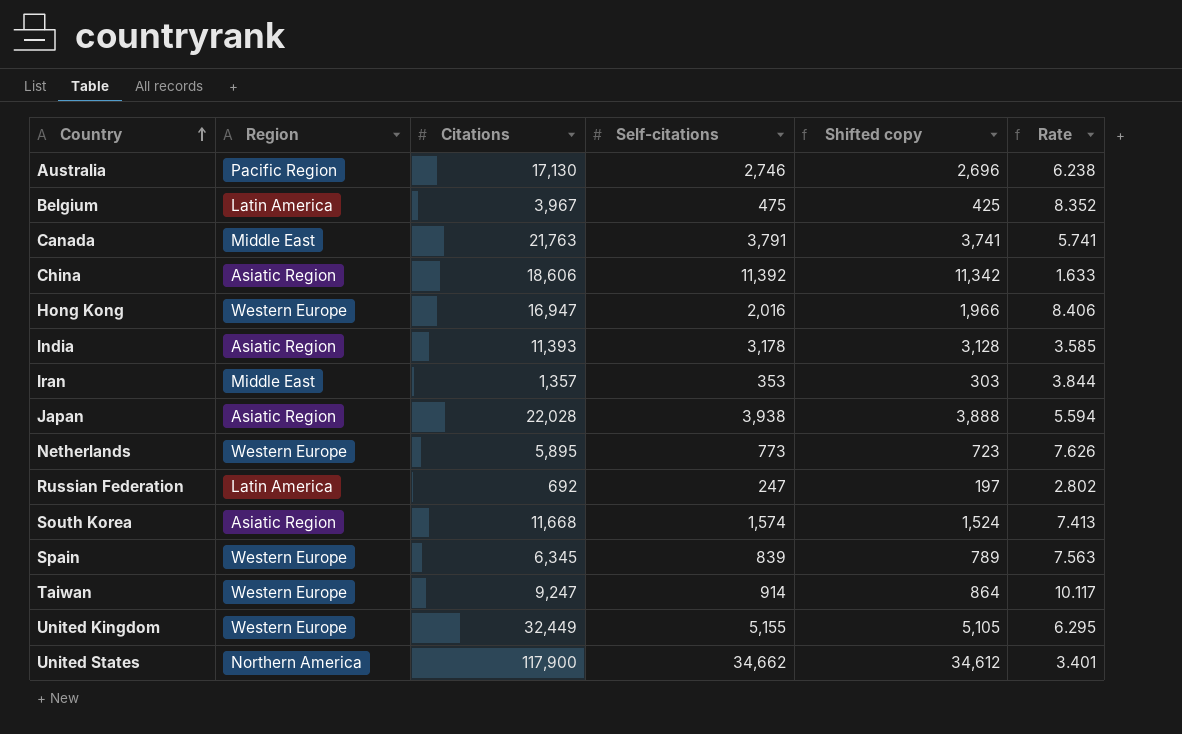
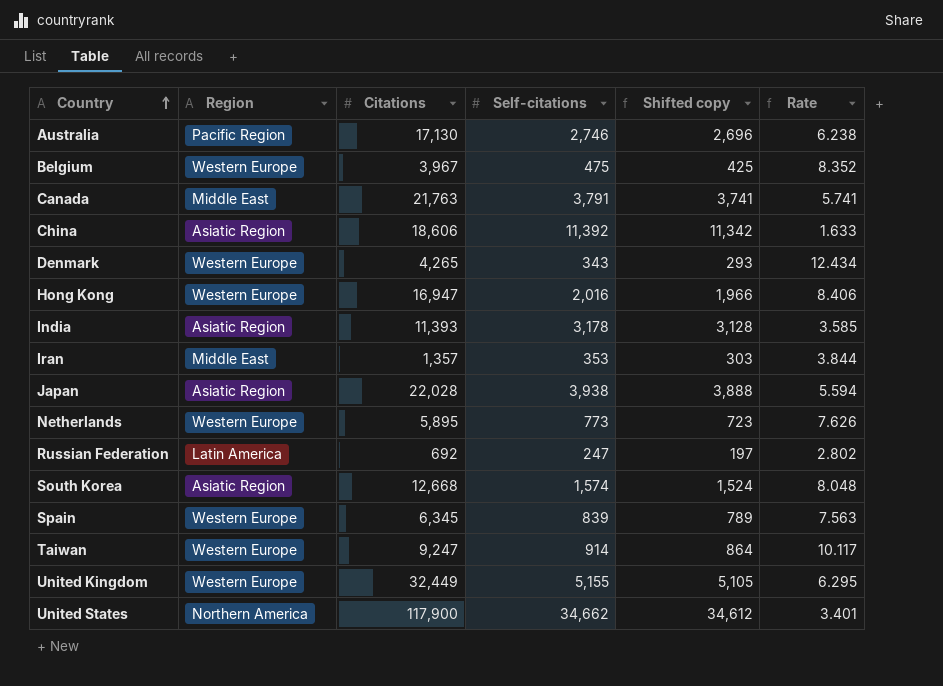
Belgium | Region: Latin America -> Western Europe
row Denmark: none -> Western Europe | 4,265 | 343 | 293 | 12.434
South Korea | Citations: 11,668 -> 12,668
South Korea | Rate: 7.413 -> 8.048

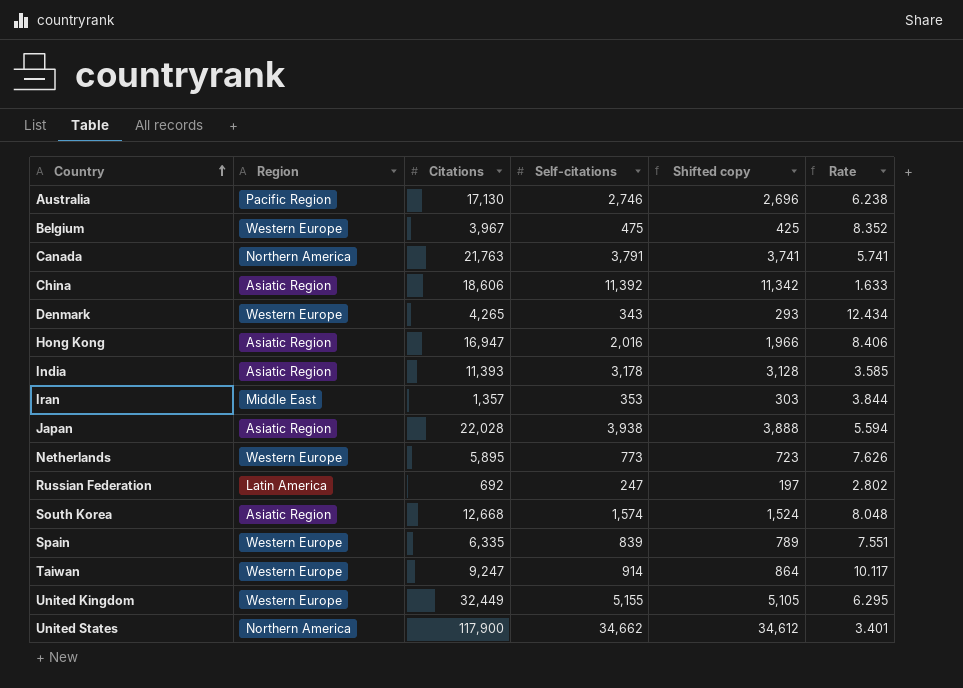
Canada | Region: Middle East -> Northern America
Hong Kong | Region: Western Europe -> Asiatic Region
Spain | Citations: 6,345 -> 6,335
Spain | Rate: 7.563 -> 7.551

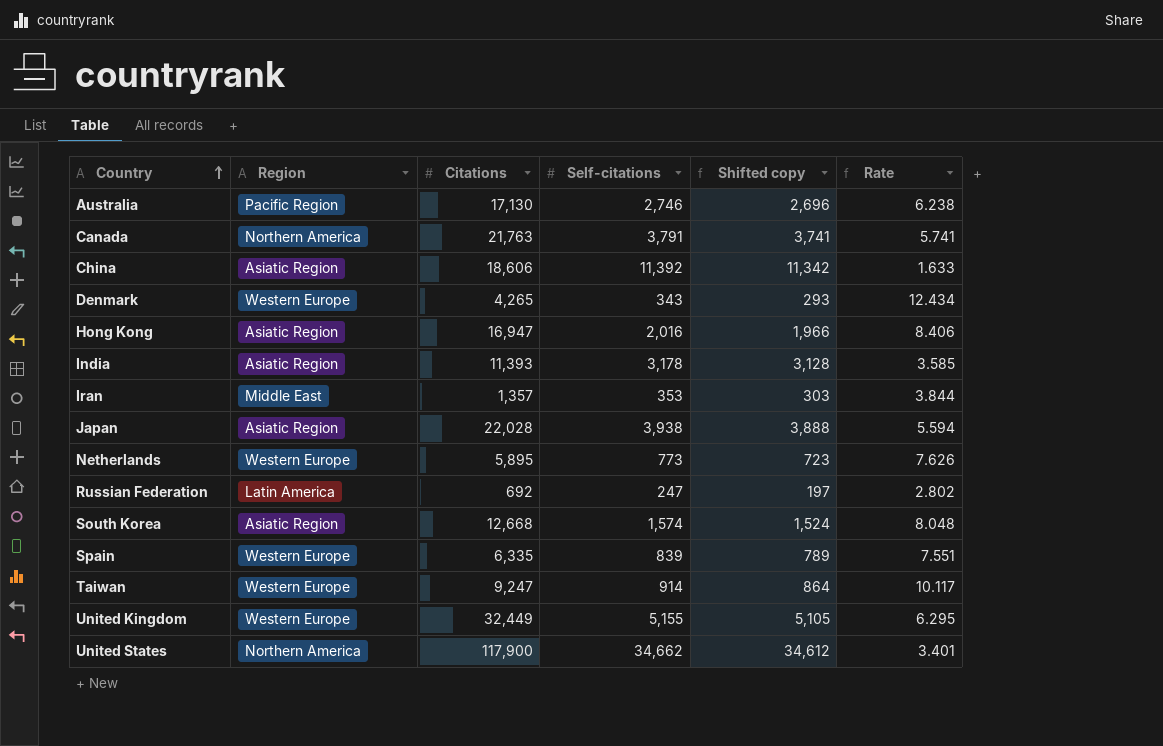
row Belgium: Western Europe | 3,967 | 475 | 425 | 8.352 -> none

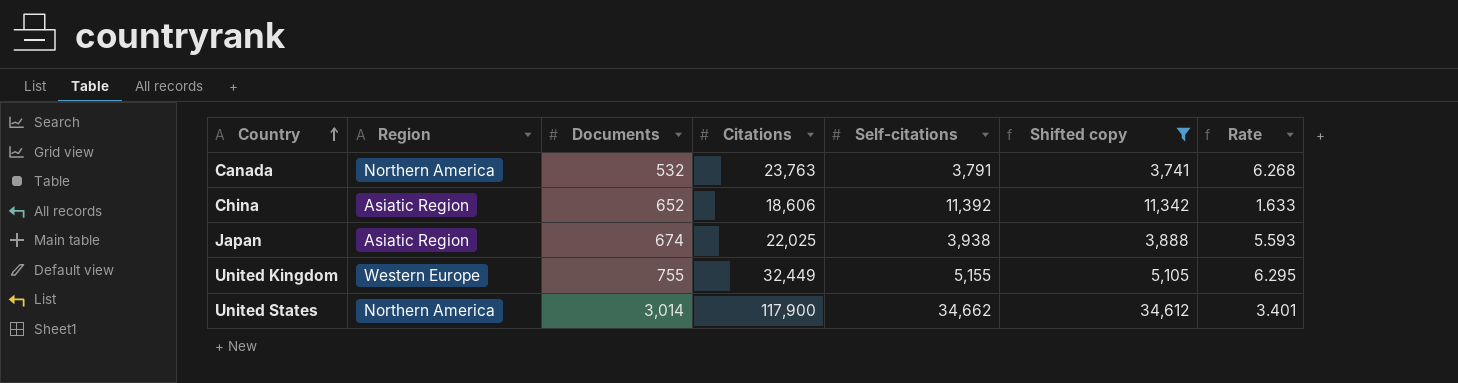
filter: none -> Shifted copy >= 3,741
column Documents | position: none -> 3
Canada | Citations: 21,763 -> 23,763
Canada | Rate: 5.741 -> 6.268
Japan | Citations: 22,028 -> 22,025
Japan | Rate: 5.594 -> 5.593

